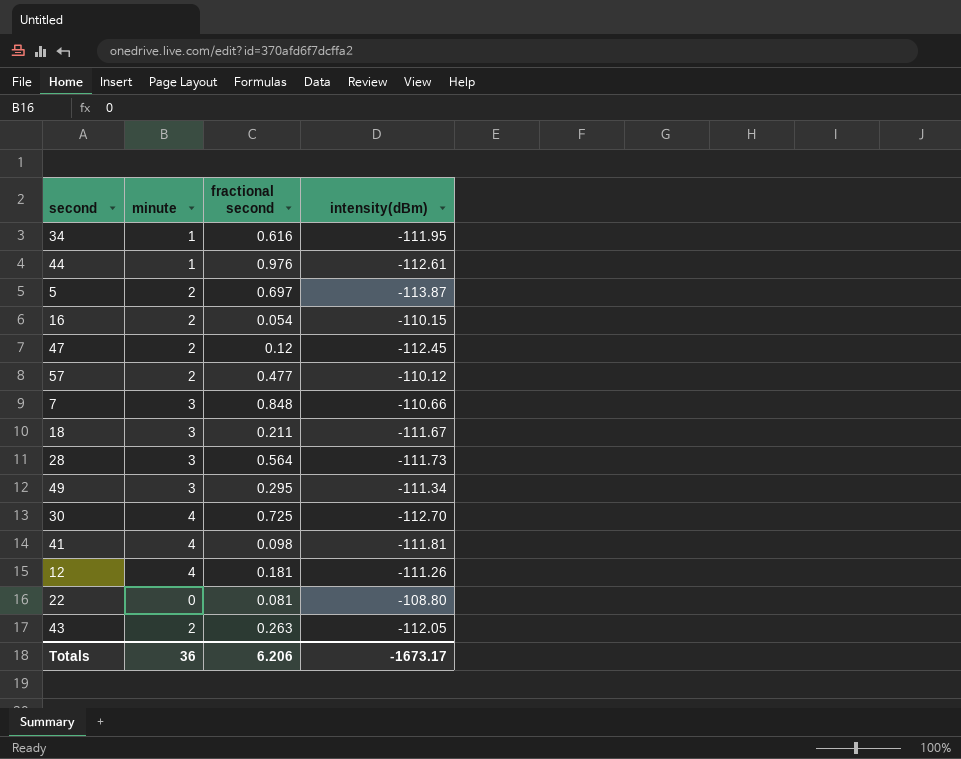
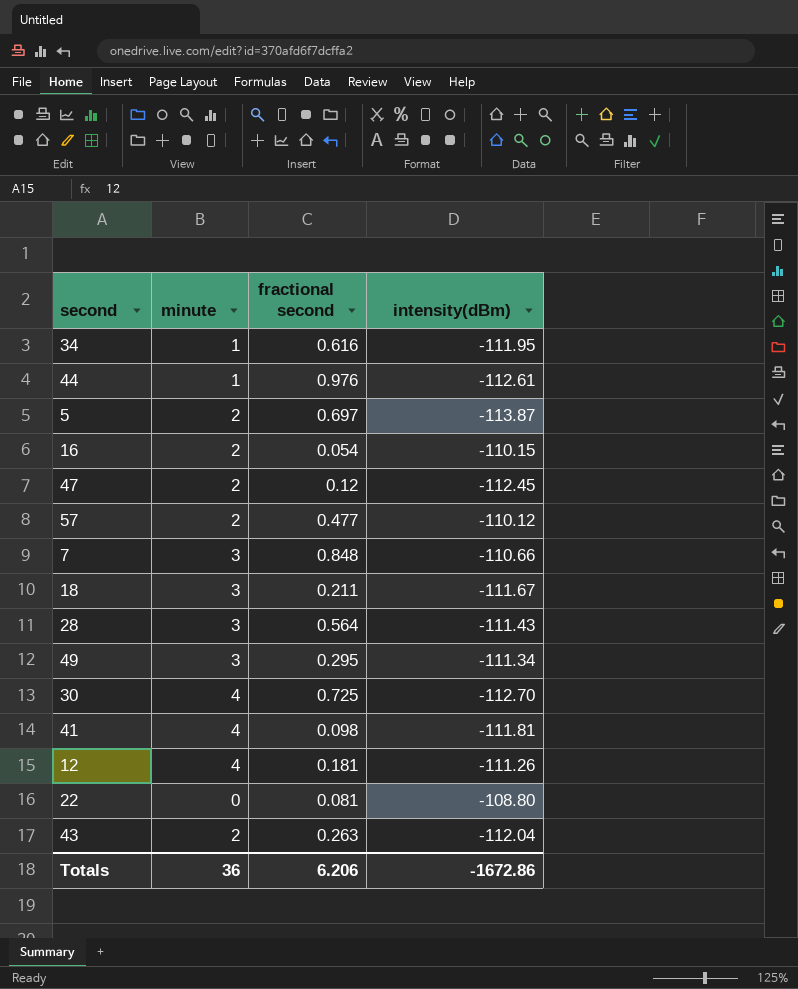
28 | intensity(dBm): -111.73 -> -111.43
43 | intensity(dBm): -112.05 -> -112.04
Totals | intensity(dBm): -1673.17 -> -1672.86

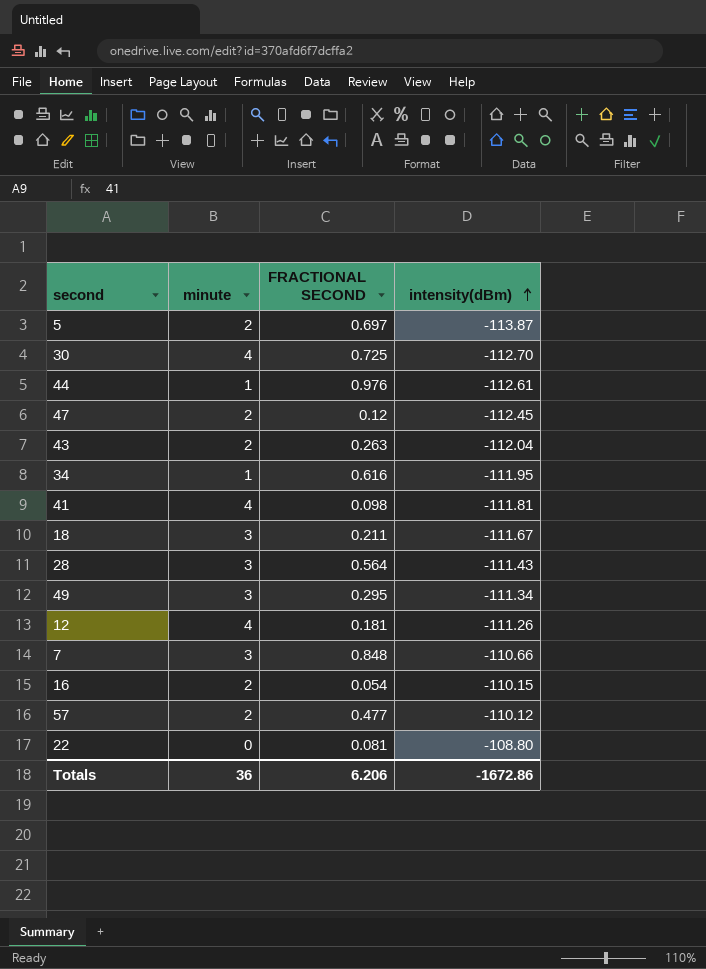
row order: none -> intensity(dBm) ascending
column name: fractional second -> FRACTIONAL SECOND

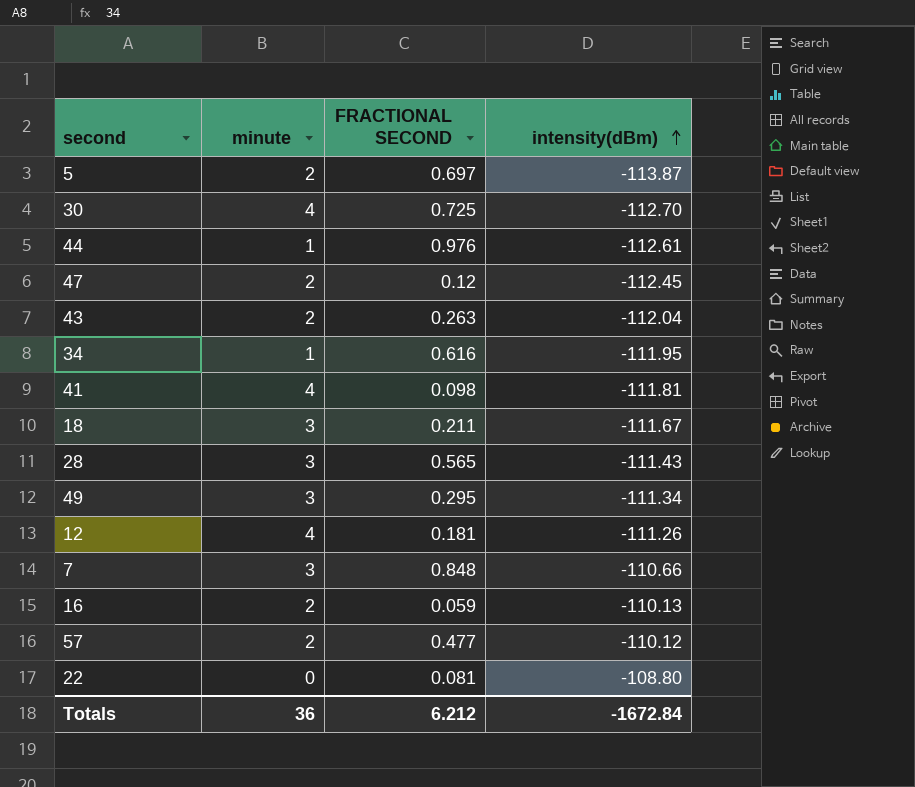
28 | FRACTIONAL SECOND: 0.564 -> 0.565
16 | FRACTIONAL SECOND: 0.054 -> 0.059
16 | intensity(dBm): -110.15 -> -110.13
Totals | FRACTIONAL SECOND: 6.206 -> 6.212
Totals | intensity(dBm): -1672.86 -> -1672.84

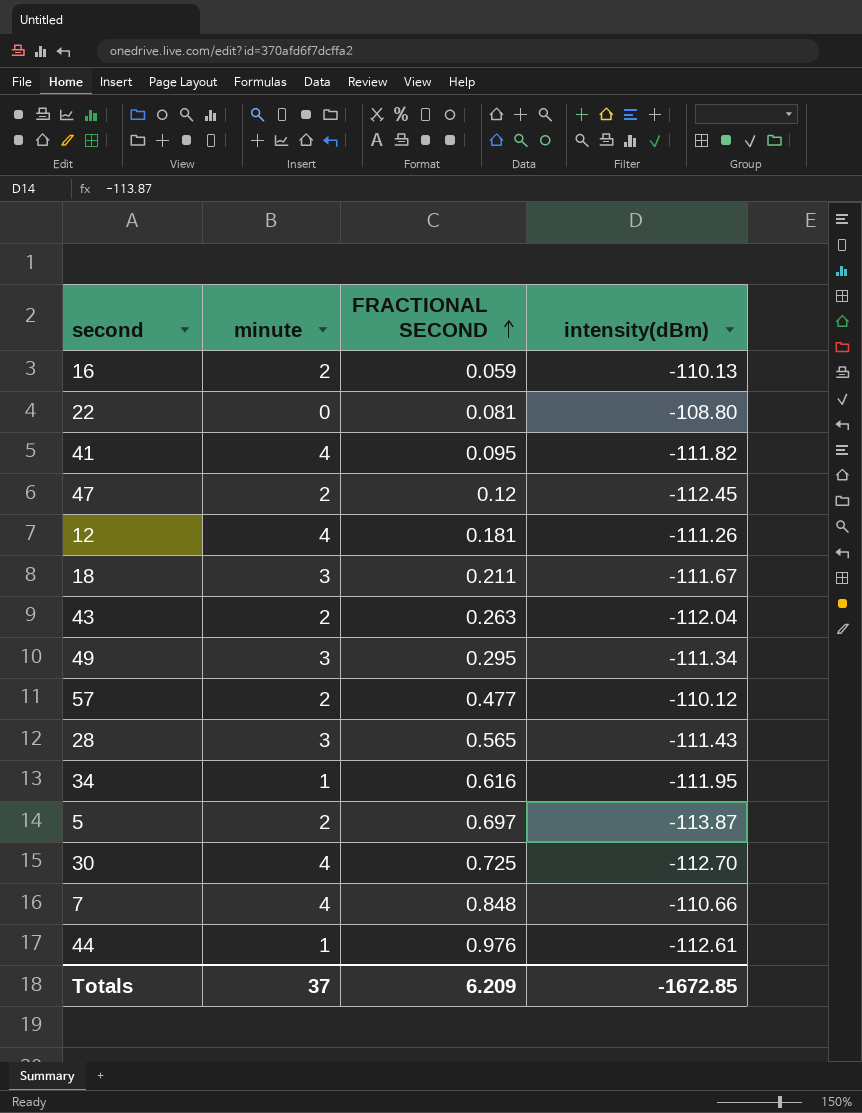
row order: intensity(dBm) ascending -> FRACTIONAL SECOND ascending
41 | FRACTIONAL SECOND: 0.098 -> 0.095
41 | intensity(dBm): -111.81 -> -111.82
7 | minute: 3 -> 4
Totals | minute: 36 -> 37
Totals | FRACTIONAL SECOND: 6.212 -> 6.209
Totals | intensity(dBm): -1672.84 -> -1672.85

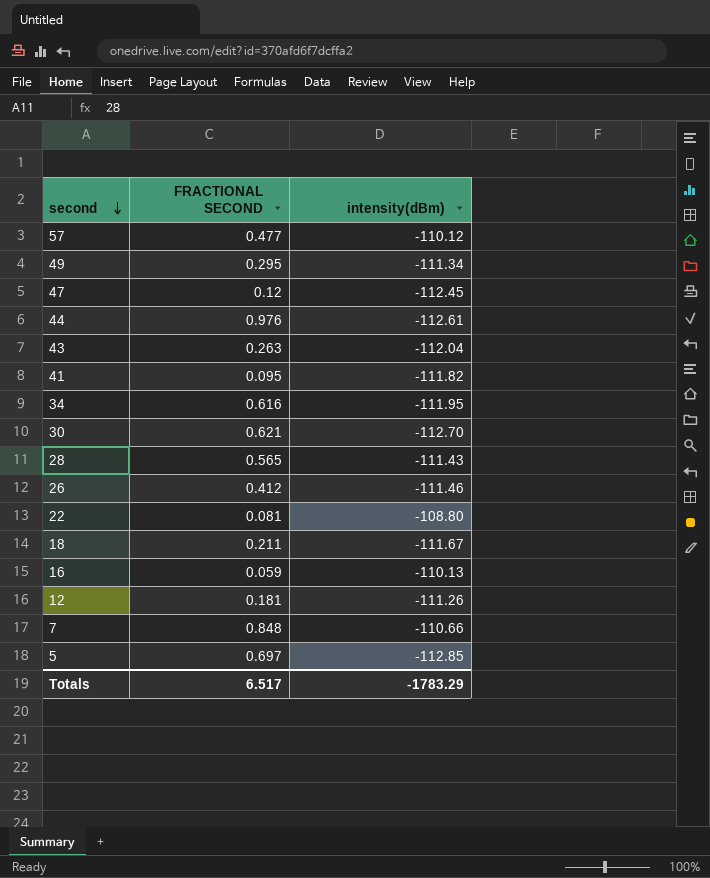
row order: FRACTIONAL SECOND ascending -> second descending
column minute | position: 2 -> none
30 | FRACTIONAL SECOND: 0.725 -> 0.621
row 26: none -> 0.412 | -111.46
5 | intensity(dBm): -113.87 -> -112.85
Totals | FRACTIONAL SECOND: 6.209 -> 6.517
Totals | intensity(dBm): -1672.85 -> -1783.29

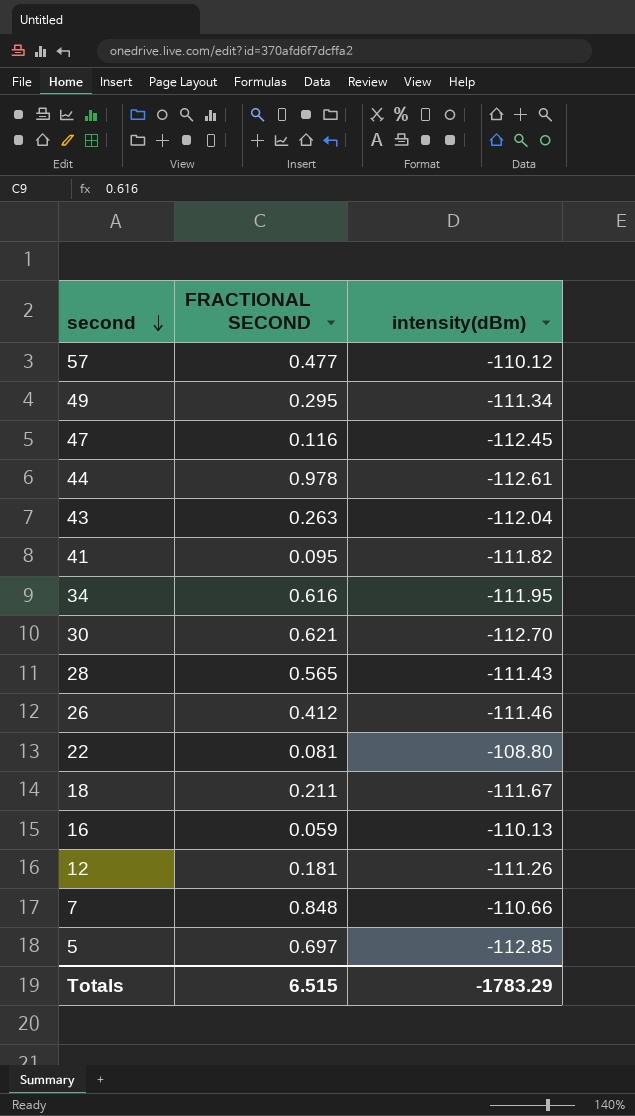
47 | FRACTIONAL SECOND: 0.12 -> 0.116
44 | FRACTIONAL SECOND: 0.976 -> 0.978
Totals | FRACTIONAL SECOND: 6.517 -> 6.515

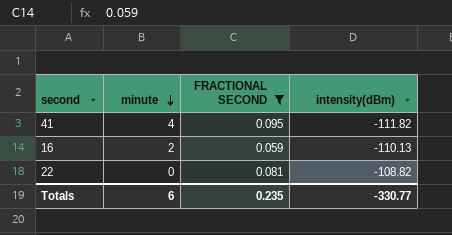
filter: none -> FRACTIONAL SECOND <= 0.095
row order: second descending -> minute descending
column minute | position: none -> 2
22 | intensity(dBm): -108.80 -> -108.82
Totals | FRACTIONAL SECOND: 6.515 -> 0.235
Totals | intensity(dBm): -1783.29 -> -330.77

